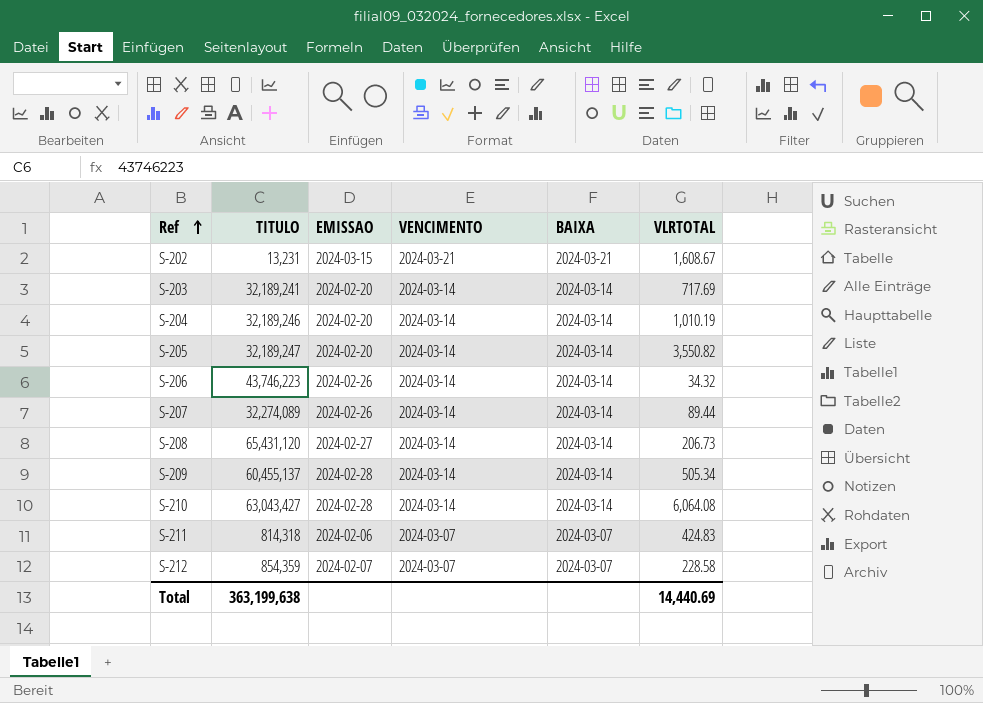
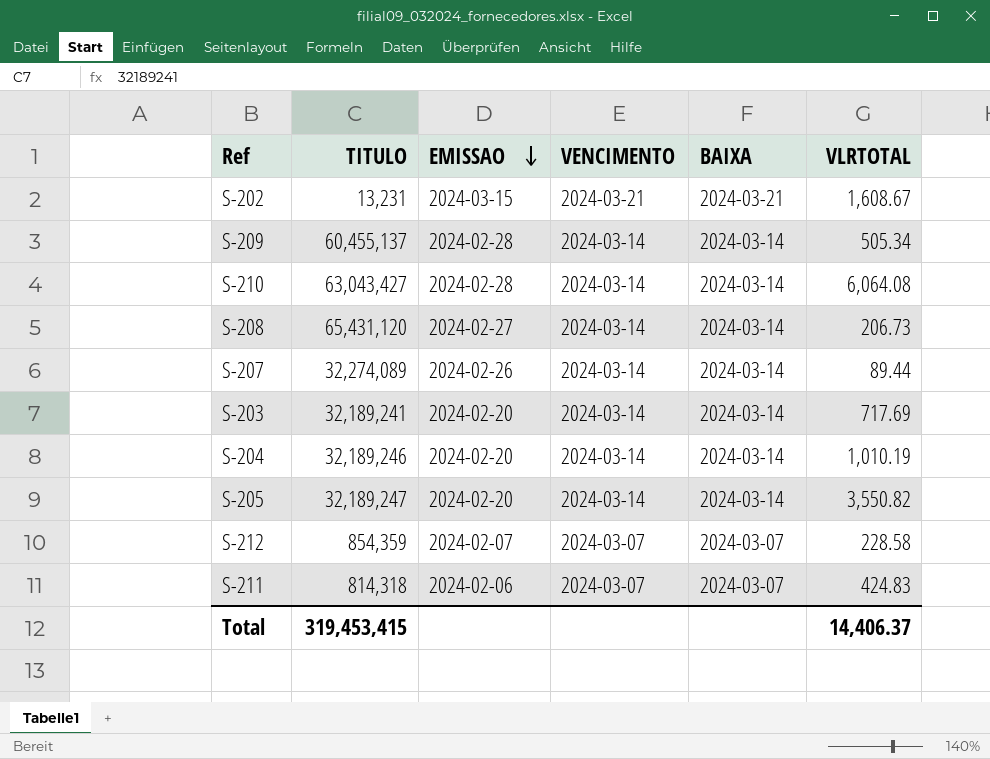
row order: Ref ascending -> EMISSAO descending
row S-206: 43,746,223 | 2024-02-26 | 2024-03-14 | 2024-03-14 | 34.32 -> none
Total | TITULO: 363,199,638 -> 319,453,415
Total | VLRTOTAL: 14,440.69 -> 14,406.37

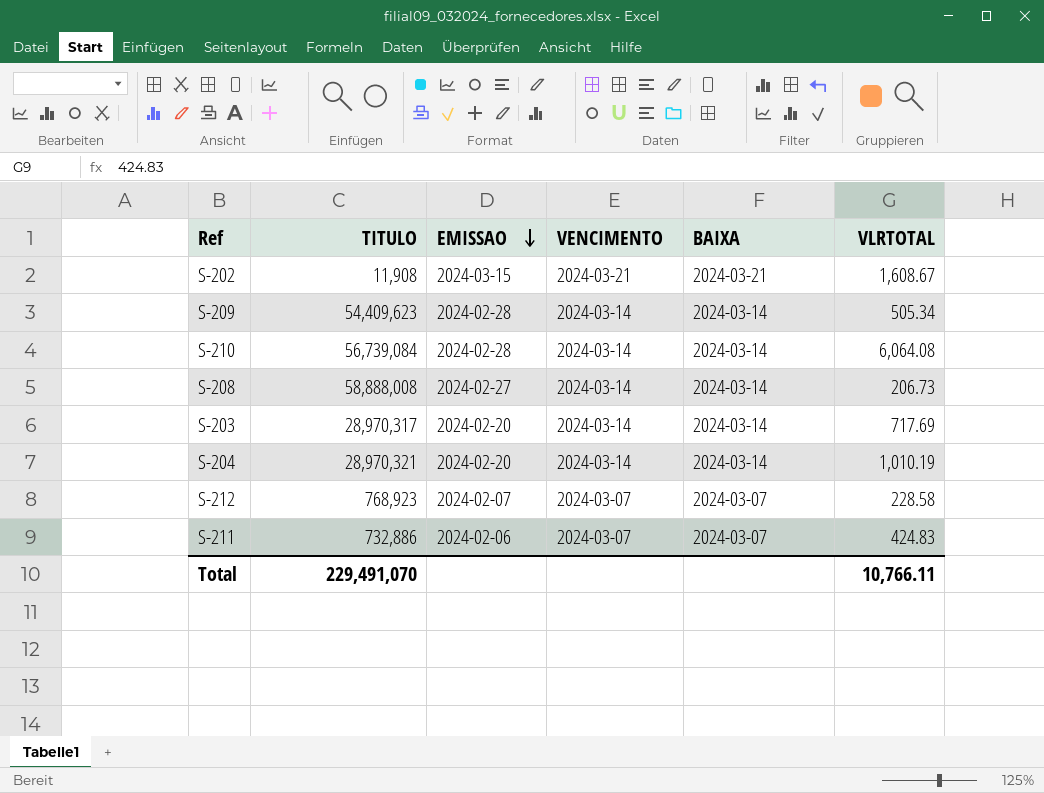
row S-207: 32,274,089 | 2024-02-26 | 2024-03-14 | 2024-03-14 | 89.44 -> none
row S-205: 32,189,247 | 2024-02-20 | 2024-03-14 | 2024-03-14 | 3,550.82 -> none
S-202 | TITULO: 13,231 -> 11,908
S-209 | TITULO: 60,455,137 -> 54,409,623
S-210 | TITULO: 63,043,427 -> 56,739,084
S-208 | TITULO: 65,431,120 -> 58,888,008
S-203 | TITULO: 32,189,241 -> 28,970,317
S-204 | TITULO: 32,189,246 -> 28,970,321
S-212 | TITULO: 854,359 -> 768,923
S-211 | TITULO: 814,318 -> 732,886
Total | TITULO: 319,453,415 -> 229,491,070
Total | VLRTOTAL: 14,406.37 -> 10,766.11

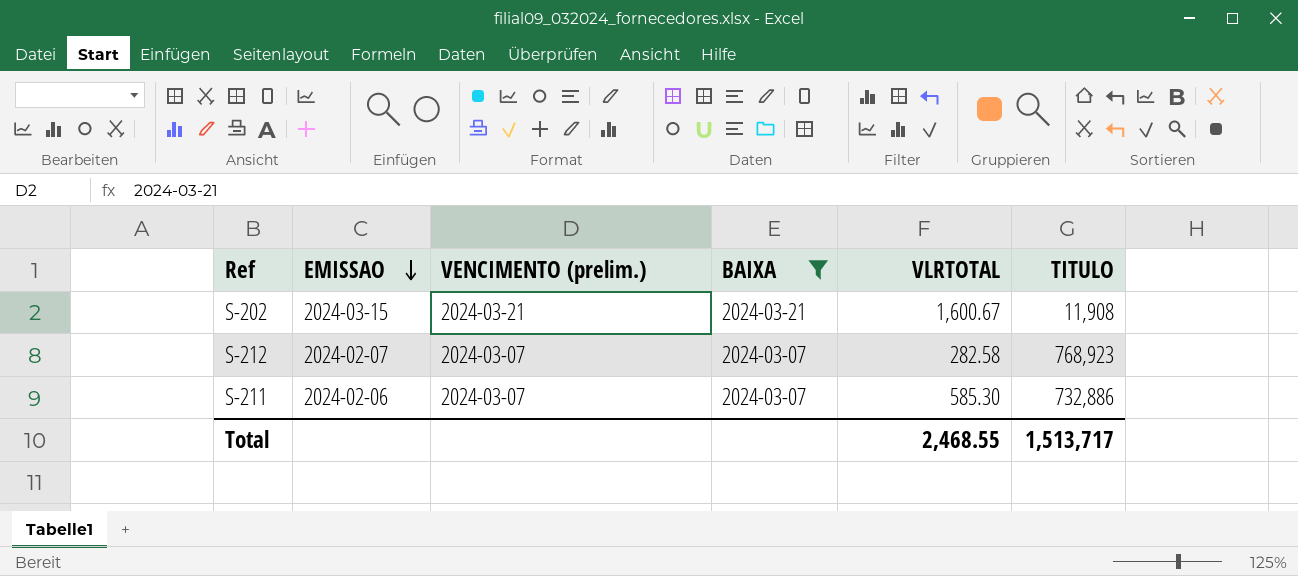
filter: none -> BAIXA != 2024-03-14
column name: VENCIMENTO -> VENCIMENTO (prelim.)
column TITULO | position: 2 -> 6
S-202 | VLRTOTAL: 1,608.67 -> 1,600.67
S-212 | VLRTOTAL: 228.58 -> 282.58
S-211 | VLRTOTAL: 424.83 -> 585.30
Total | VLRTOTAL: 10,766.11 -> 2,468.55
Total | TITULO: 229,491,070 -> 1,513,717

